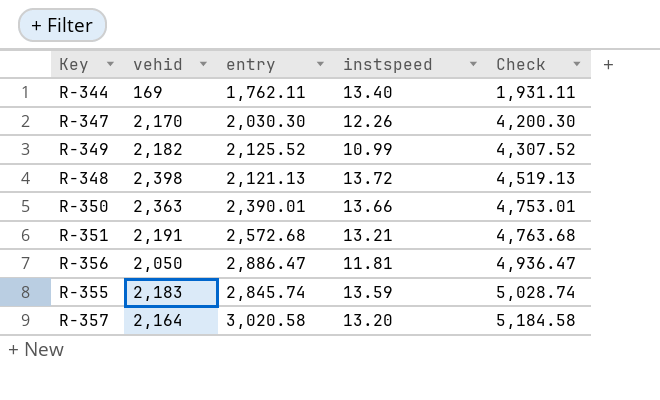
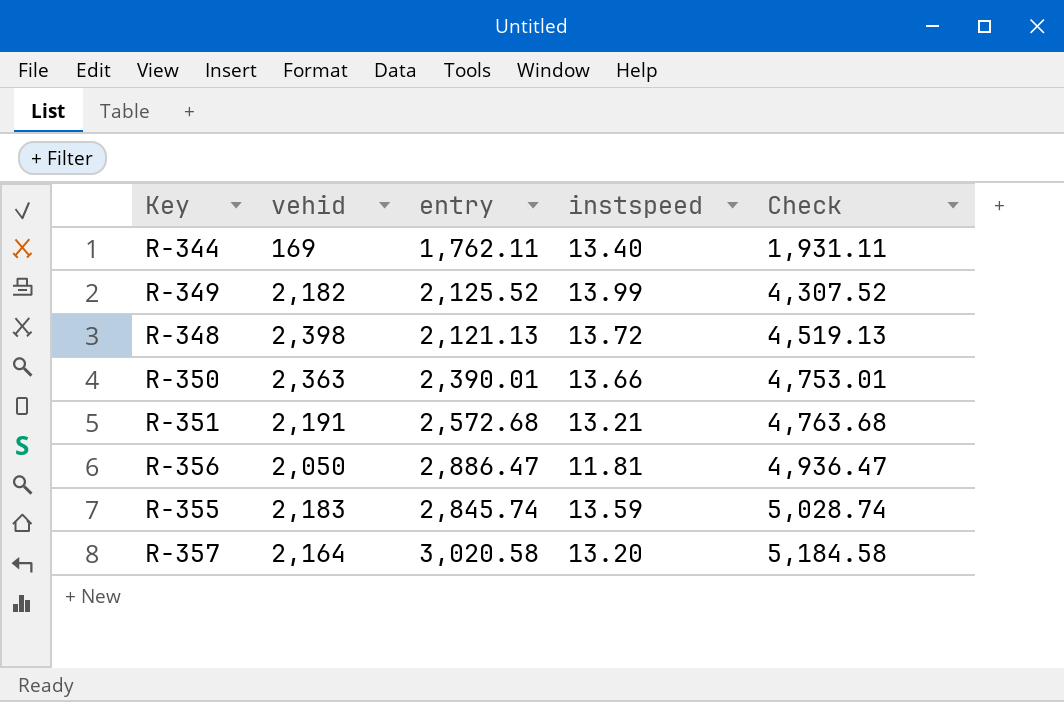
row R-347: 2,170 | 2,030.30 | 12.26 | 4,200.30 -> none
R-349 | instspeed: 10.99 -> 13.99

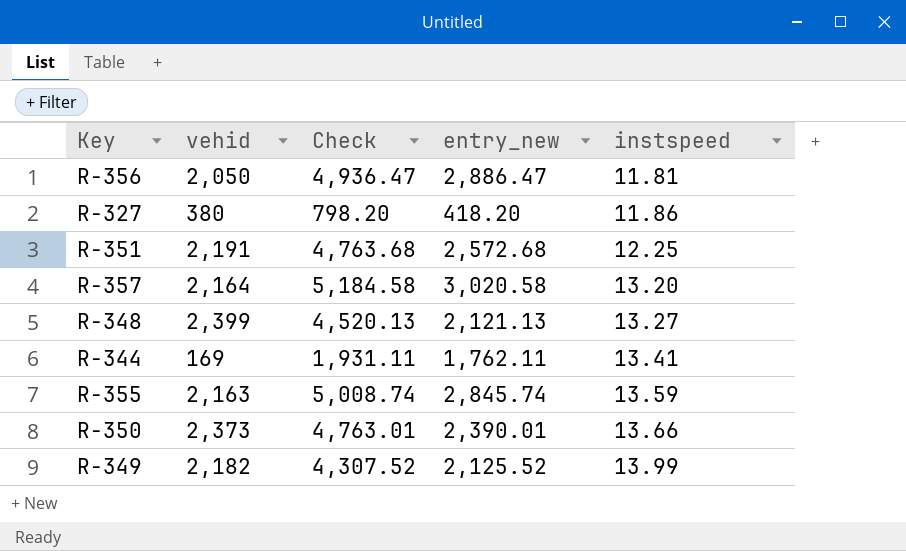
row order: Check ascending -> instspeed ascending
column Check | position: 5 -> 3
column name: entry -> entry_new
row R-327: none -> 380 | 798.20 | 418.20 | 11.86
R-351 | instspeed: 13.21 -> 12.25
R-348 | vehid: 2,398 -> 2,399
R-348 | Check: 4,519.13 -> 4,520.13
R-348 | instspeed: 13.72 -> 13.27
R-344 | instspeed: 13.40 -> 13.41
R-355 | vehid: 2,183 -> 2,163
R-355 | Check: 5,028.74 -> 5,008.74
R-350 | vehid: 2,363 -> 2,373
R-350 | Check: 4,753.01 -> 4,763.01

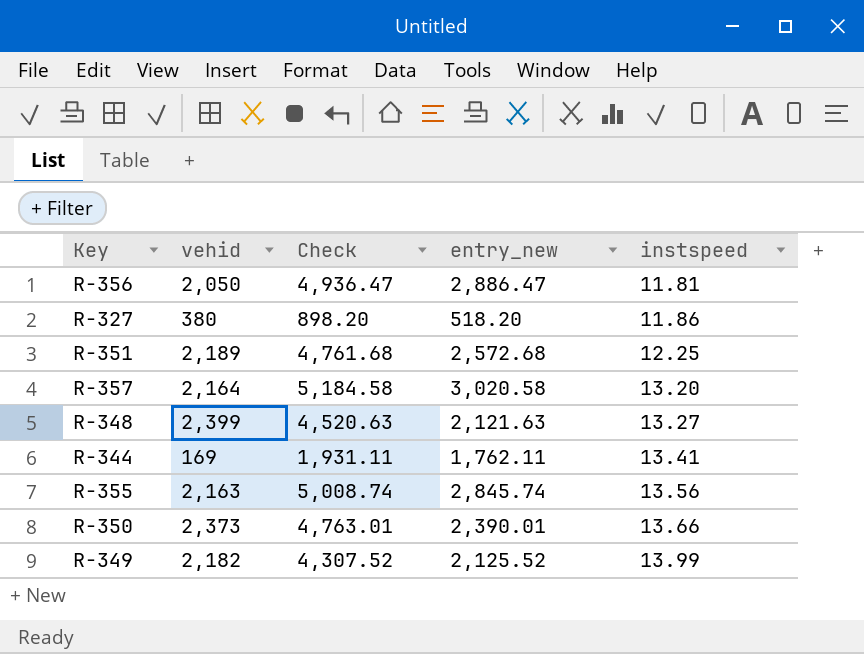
R-327 | Check: 798.20 -> 898.20
R-327 | entry_new: 418.20 -> 518.20
R-351 | vehid: 2,191 -> 2,189
R-351 | Check: 4,763.68 -> 4,761.68
R-348 | Check: 4,520.13 -> 4,520.63
R-348 | entry_new: 2,121.13 -> 2,121.63
R-355 | instspeed: 13.59 -> 13.56

